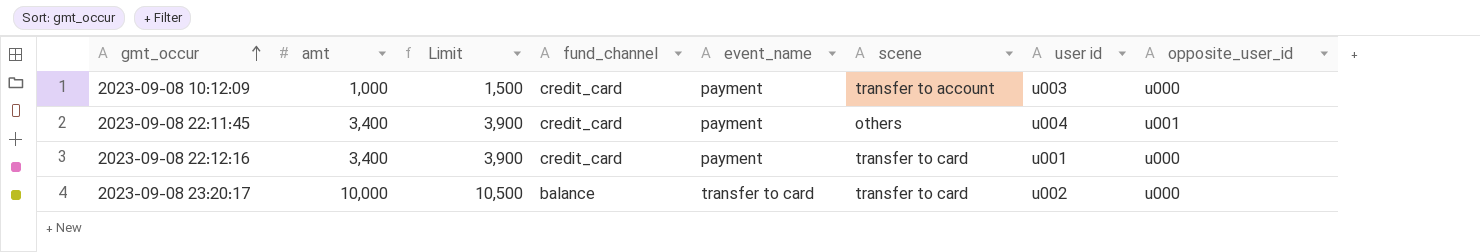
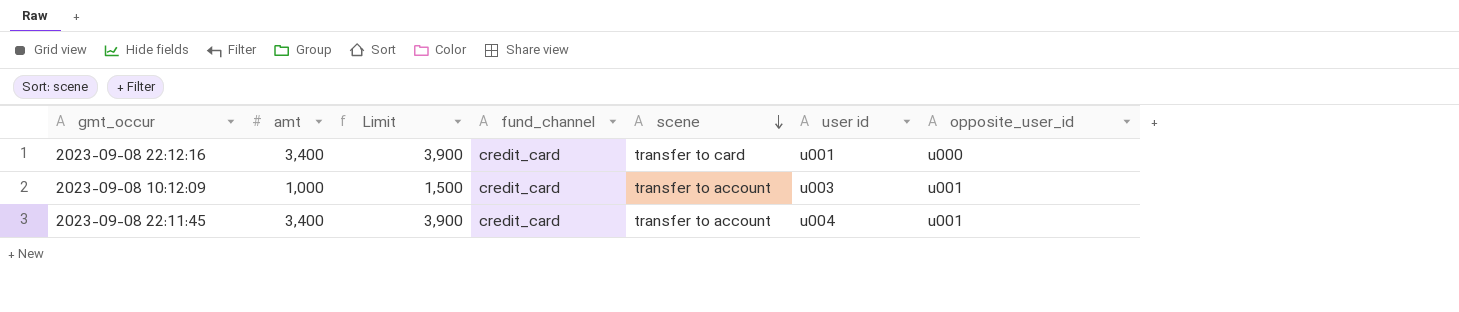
row order: gmt_occur ascending -> scene descending
column event_name | position: 5 -> none
row 2023-09-08 23:20:17: 10,000 | 10,500 | balance | transfer to card | transfer to card | u002 | u000 -> none
2023-09-08 10:12:09 | opposite_user_id: u000 -> u001
2023-09-08 22:11:45 | scene: others -> transfer to account

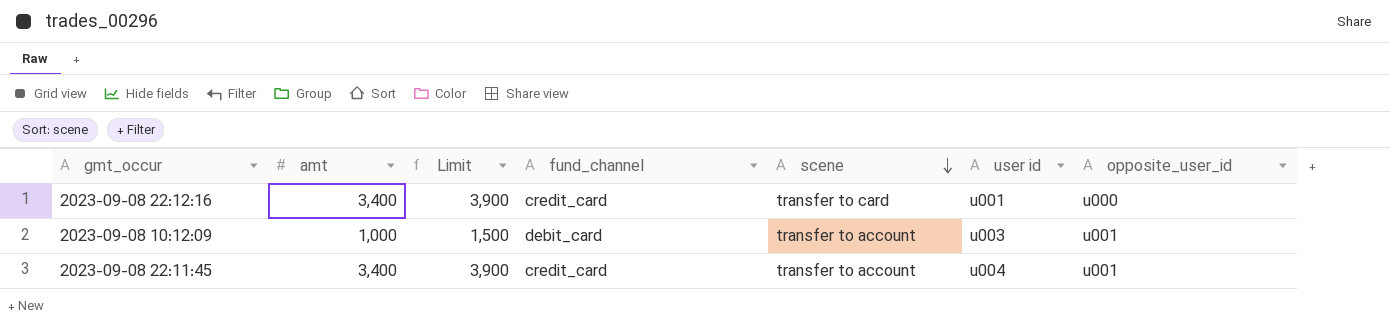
2023-09-08 10:12:09 | fund_channel: credit_card -> debit_card

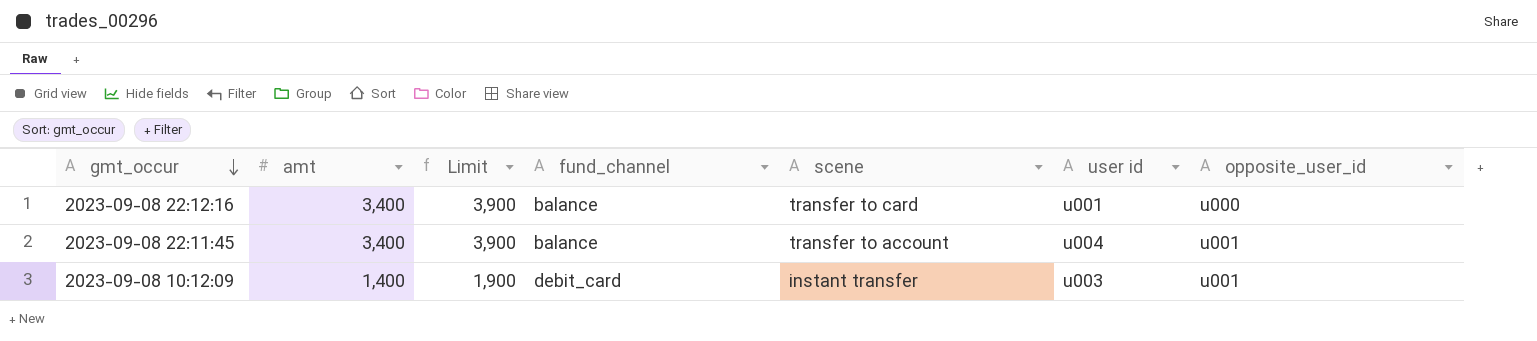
row order: scene descending -> gmt_occur descending
2023-09-08 22:12:16 | fund_channel: credit_card -> balance
2023-09-08 22:11:45 | fund_channel: credit_card -> balance
2023-09-08 10:12:09 | amt: 1,000 -> 1,400
2023-09-08 10:12:09 | Limit: 1,500 -> 1,900
2023-09-08 10:12:09 | scene: transfer to account -> instant transfer

